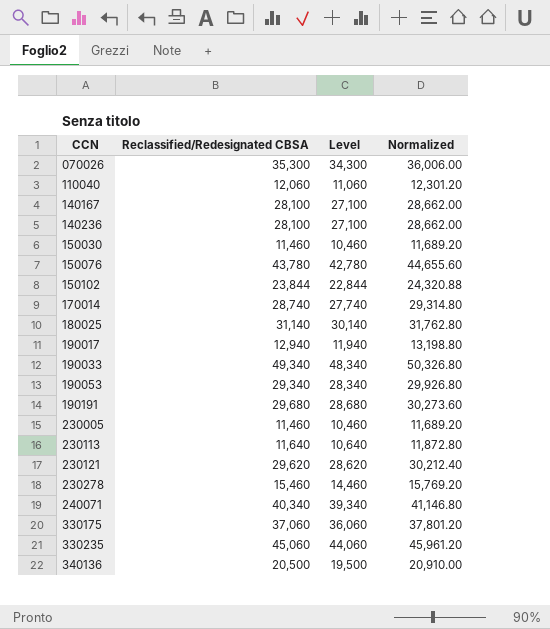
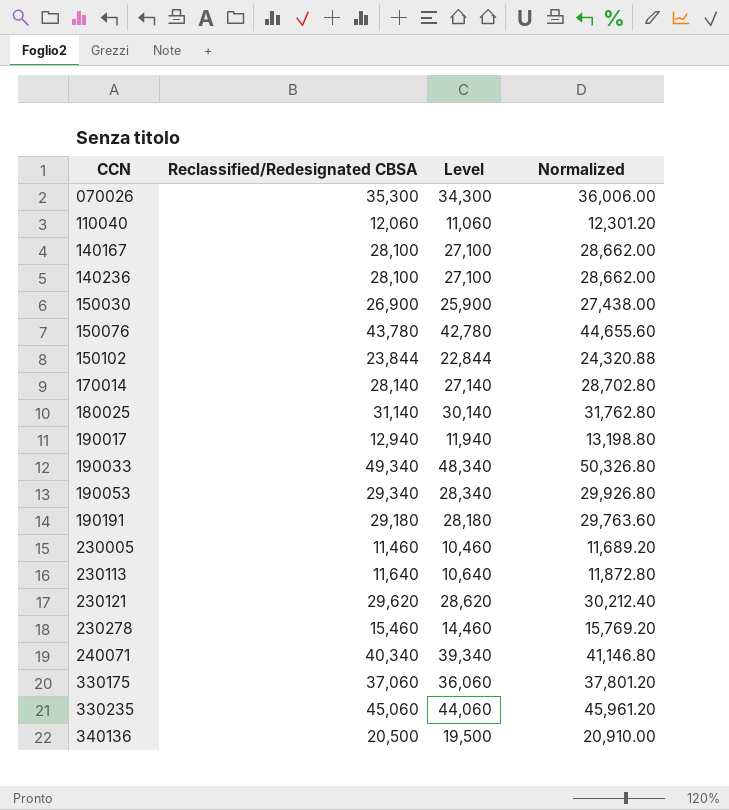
150030 | Reclassified/Redesignated CBSA: 11,460 -> 26,900
150030 | Level: 10,460 -> 25,900
150030 | Normalized: 11,689.20 -> 27,438.00
170014 | Reclassified/Redesignated CBSA: 28,740 -> 28,140
170014 | Level: 27,740 -> 27,140
170014 | Normalized: 29,314.80 -> 28,702.80
190191 | Reclassified/Redesignated CBSA: 29,680 -> 29,180
190191 | Level: 28,680 -> 28,180
190191 | Normalized: 30,273.60 -> 29,763.60

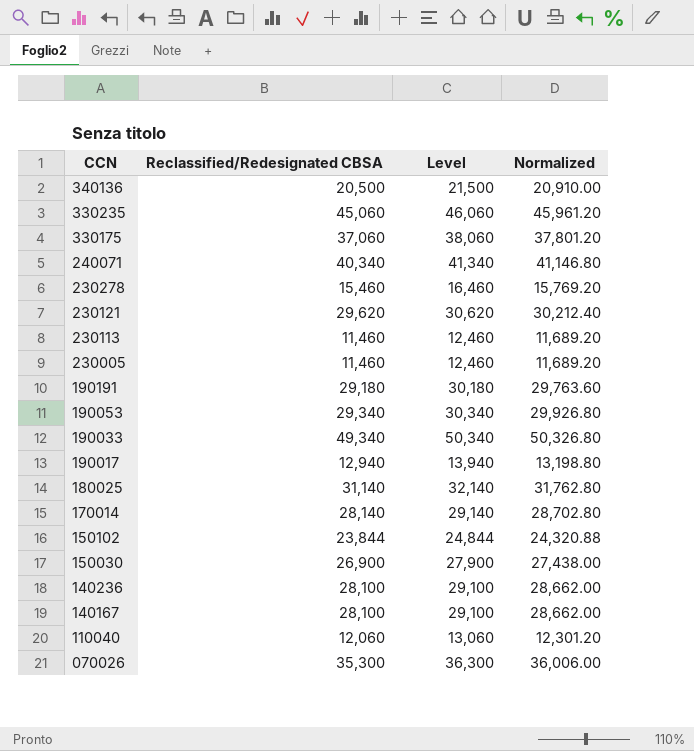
row order: CCN ascending -> CCN descending
column Level | formula: [Reclassified/Redesignated CBSA] - 1000 -> [Reclassified/Redesignated CBSA] + 1000
row 150076: 43,780 | 42,780 | 44,655.60 -> none
230113 | Reclassified/Redesignated CBSA: 11,640 -> 11,460
230113 | Normalized: 11,872.80 -> 11,689.20

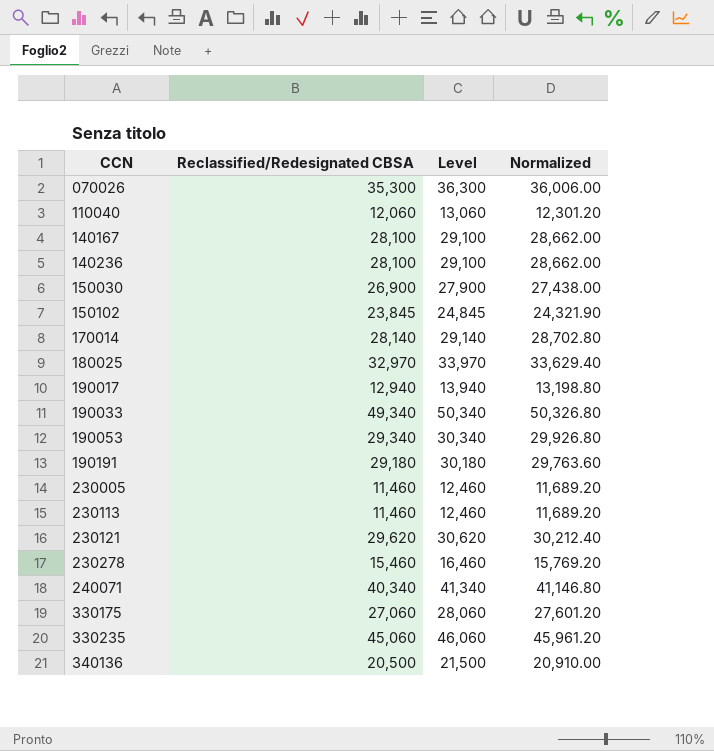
row order: CCN descending -> CCN ascending
150102 | Reclassified/Redesignated CBSA: 23,844 -> 23,845
150102 | Level: 24,844 -> 24,845
150102 | Normalized: 24,320.88 -> 24,321.90
180025 | Reclassified/Redesignated CBSA: 31,140 -> 32,970
180025 | Level: 32,140 -> 33,970
180025 | Normalized: 31,762.80 -> 33,629.40
330175 | Reclassified/Redesignated CBSA: 37,060 -> 27,060
330175 | Level: 38,060 -> 28,060
330175 | Normalized: 37,801.20 -> 27,601.20

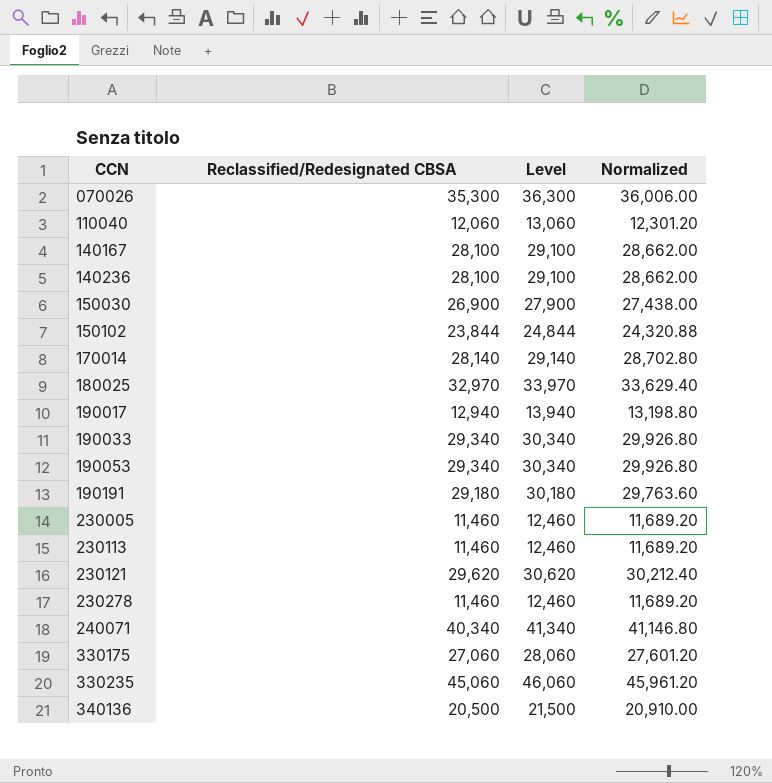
150102 | Reclassified/Redesignated CBSA: 23,845 -> 23,844
150102 | Level: 24,845 -> 24,844
150102 | Normalized: 24,321.90 -> 24,320.88
190033 | Reclassified/Redesignated CBSA: 49,340 -> 29,340
190033 | Level: 50,340 -> 30,340
190033 | Normalized: 50,326.80 -> 29,926.80
230278 | Reclassified/Redesignated CBSA: 15,460 -> 11,460
230278 | Level: 16,460 -> 12,460
230278 | Normalized: 15,769.20 -> 11,689.20

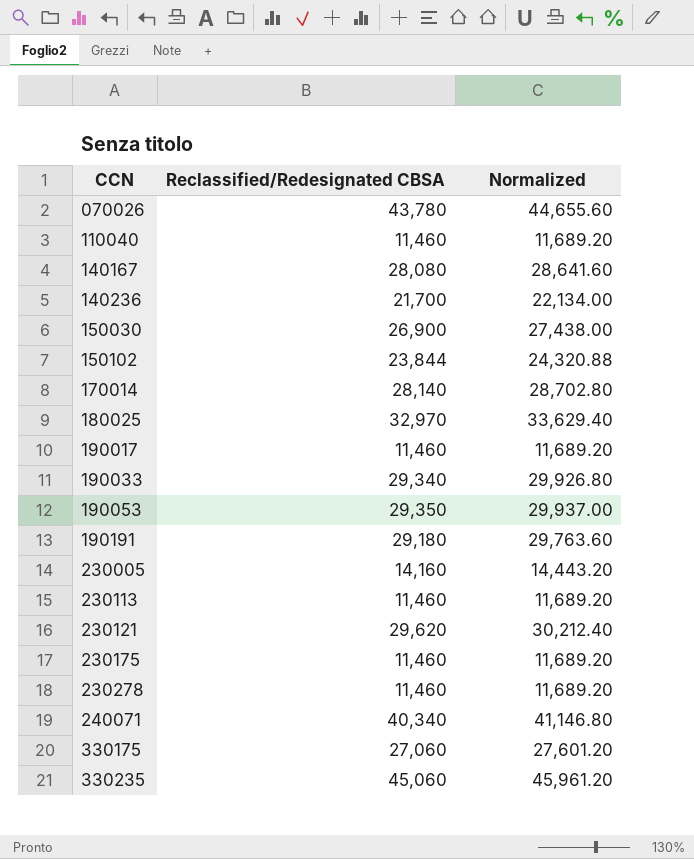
column Level | formula: [Reclassified/Redesignated CBSA] + 1000 -> none
row 340136: 20,500 | 21,500 | 20,910.00 -> none
070026 | Reclassified/Redesignated CBSA: 35,300 -> 43,780
070026 | Normalized: 36,006.00 -> 44,655.60
110040 | Reclassified/Redesignated CBSA: 12,060 -> 11,460
110040 | Normalized: 12,301.20 -> 11,689.20
140167 | Reclassified/Redesignated CBSA: 28,100 -> 28,080
140167 | Normalized: 28,662.00 -> 28,641.60
140236 | Reclassified/Redesignated CBSA: 28,100 -> 21,700
140236 | Normalized: 28,662.00 -> 22,134.00
190017 | Reclassified/Redesignated CBSA: 12,940 -> 11,460
190017 | Normalized: 13,198.80 -> 11,689.20
190053 | Reclassified/Redesignated CBSA: 29,340 -> 29,350
190053 | Normalized: 29,926.80 -> 29,937.00
230005 | Reclassified/Redesignated CBSA: 11,460 -> 14,160
230005 | Normalized: 11,689.20 -> 14,443.20
row 230175: none -> 11,460 | 11,689.20

